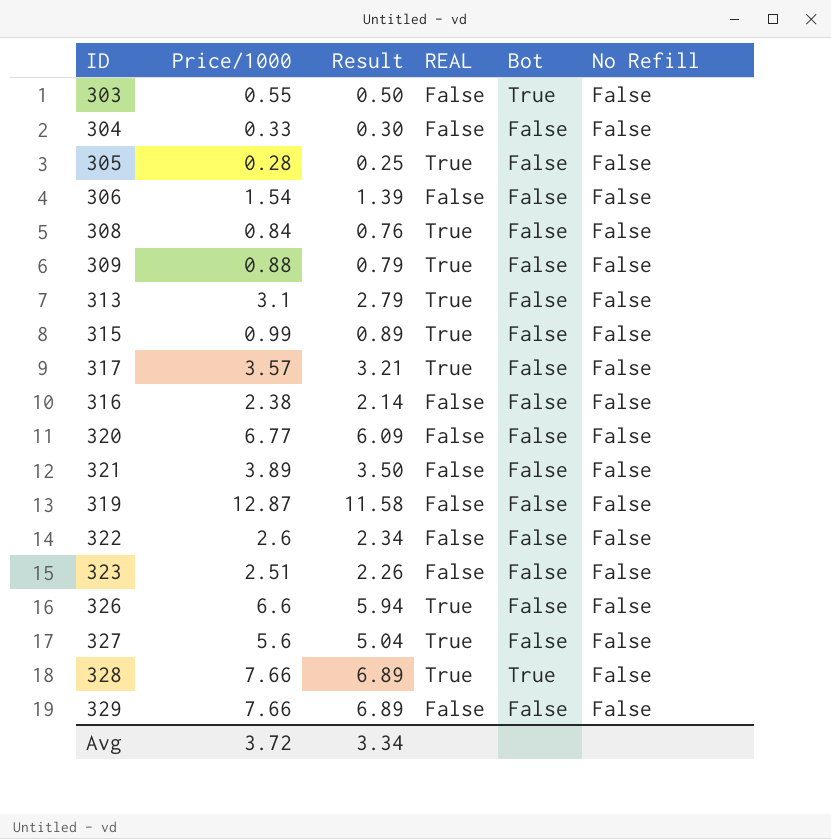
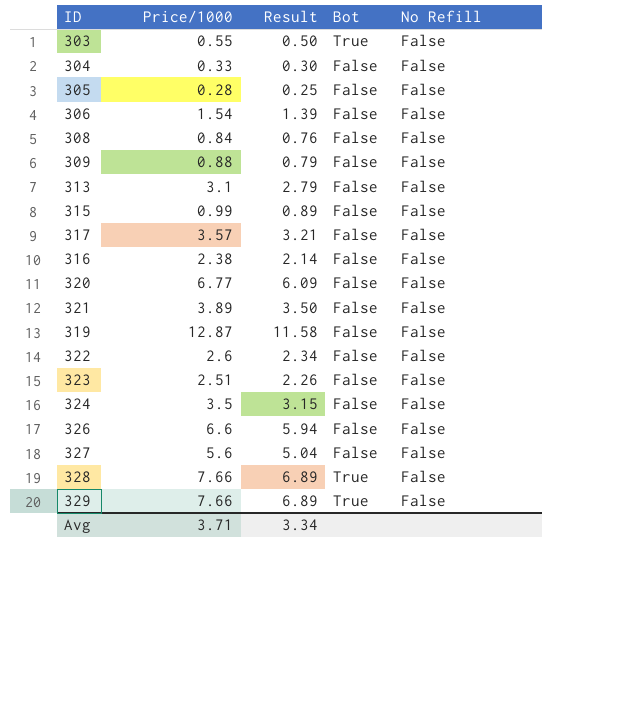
column REAL | position: 4 -> none
row 324: none -> 3.5 | 3.15 | False | False
329 | Bot: False -> True
Avg | Price/1000: 3.72 -> 3.71

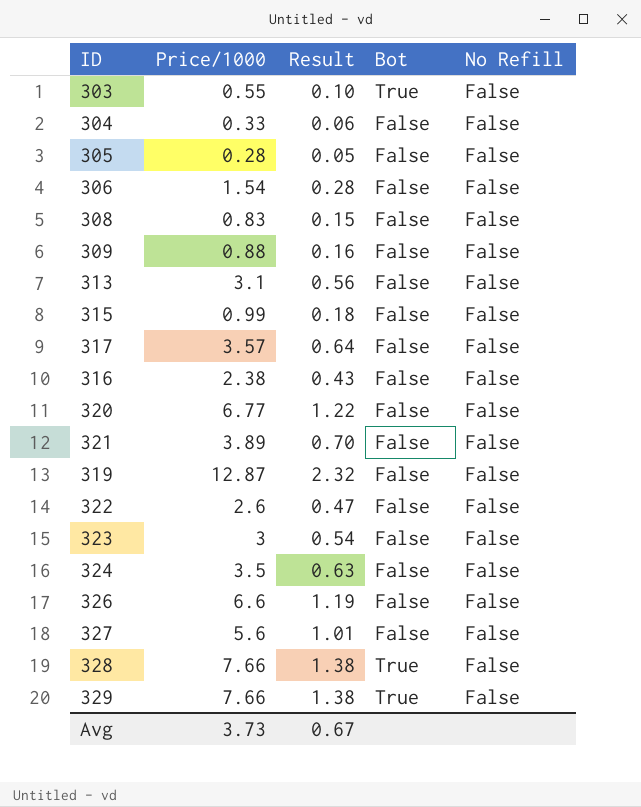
column Result | formula: [Price/1000] * 0.9 -> [Price/1000] * 0.18
308 | Price/1000: 0.84 -> 0.83
323 | Price/1000: 2.51 -> 3
Avg | Price/1000: 3.71 -> 3.73
Avg | Result: 3.34 -> 0.67

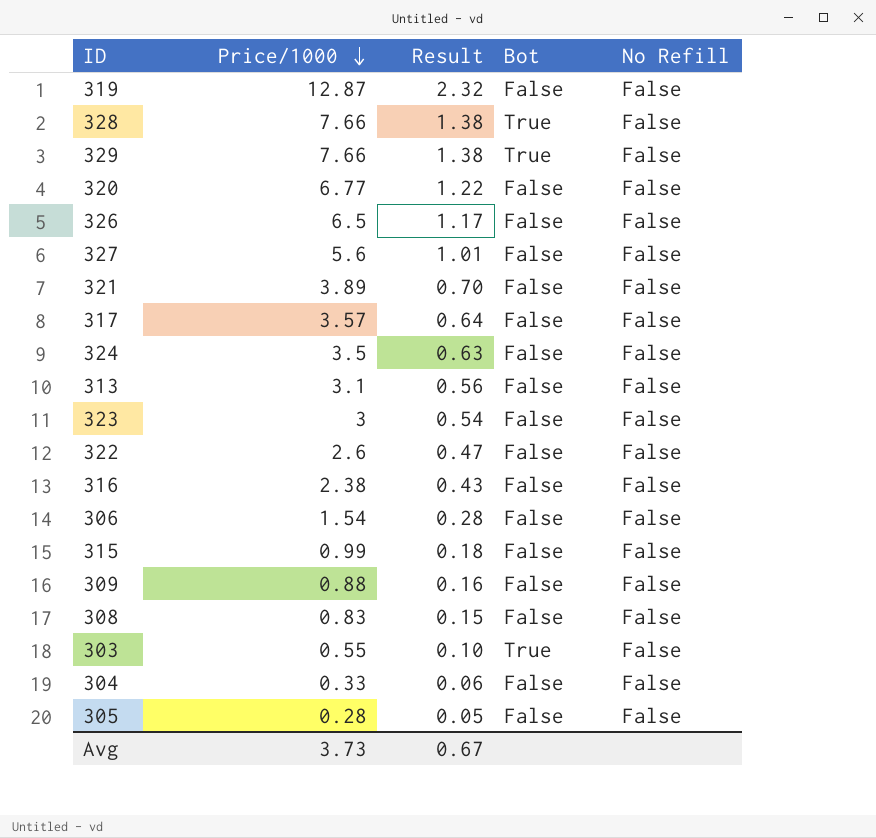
row order: none -> Price/1000 descending
326 | Price/1000: 6.6 -> 6.5
326 | Result: 1.19 -> 1.17

